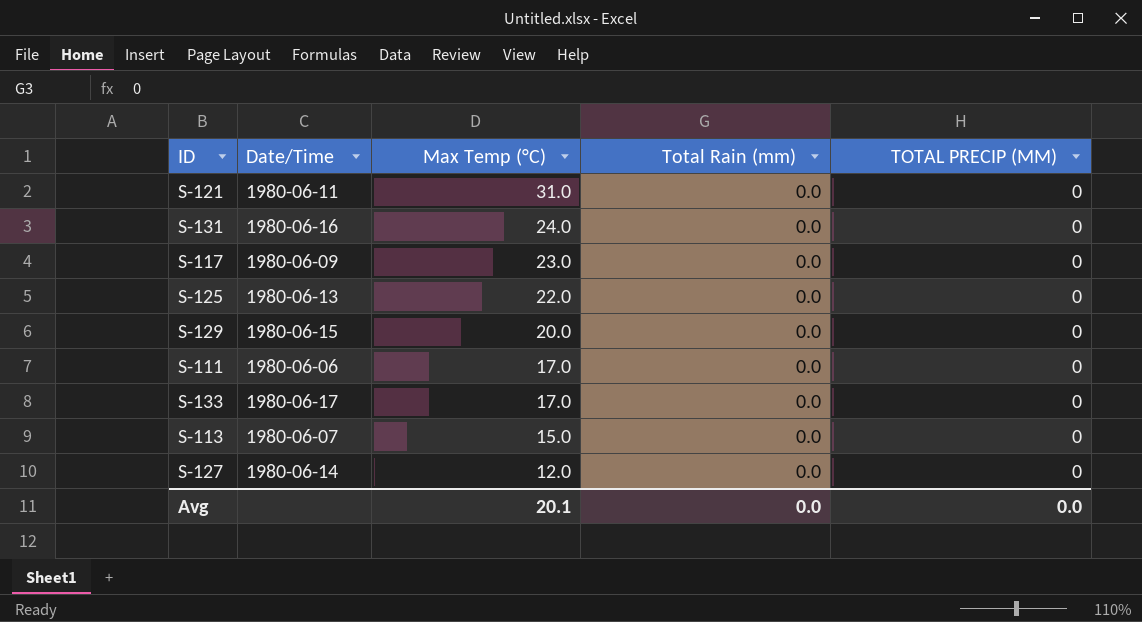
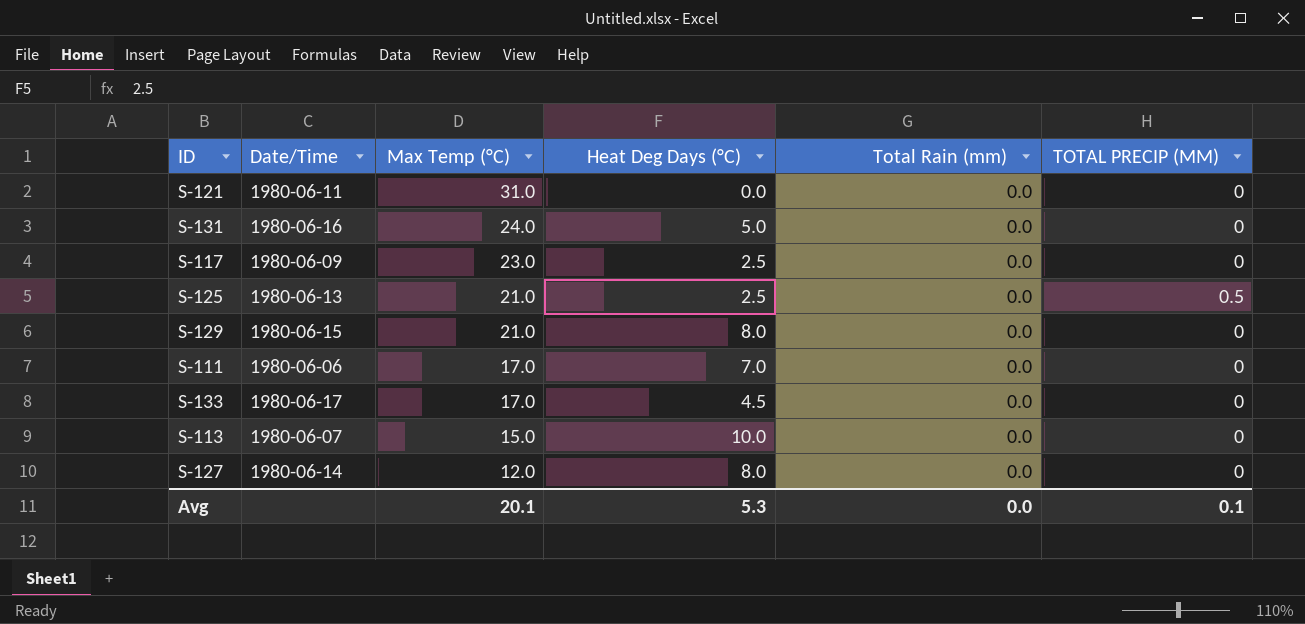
column Heat Deg Days (°C) | position: none -> 4
S-125 | Max Temp (°C): 22.0 -> 21.0
S-125 | TOTAL PRECIP (MM): 0 -> 0.5
S-129 | Max Temp (°C): 20.0 -> 21.0
Avg | TOTAL PRECIP (MM): 0.0 -> 0.1

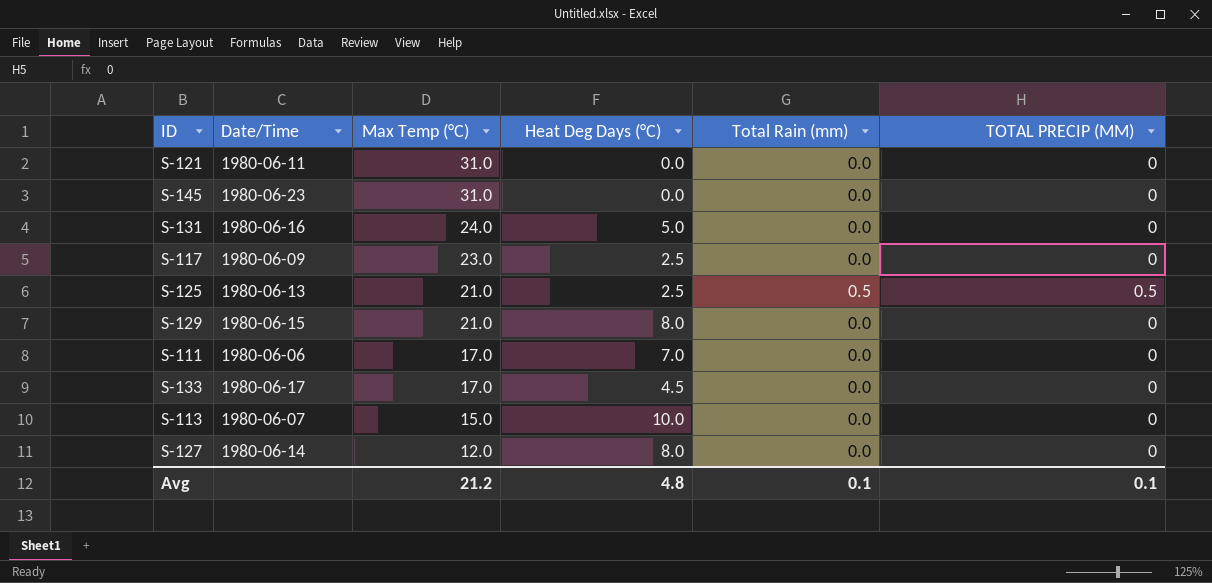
row S-145: none -> 1980-06-23 | 31.0 | 0.0 | 0.0 | 0
S-125 | Total Rain (mm): 0.0 -> 0.5
Avg | Max Temp (°C): 20.1 -> 21.2
Avg | Heat Deg Days (°C): 5.3 -> 4.8
Avg | Total Rain (mm): 0.0 -> 0.1

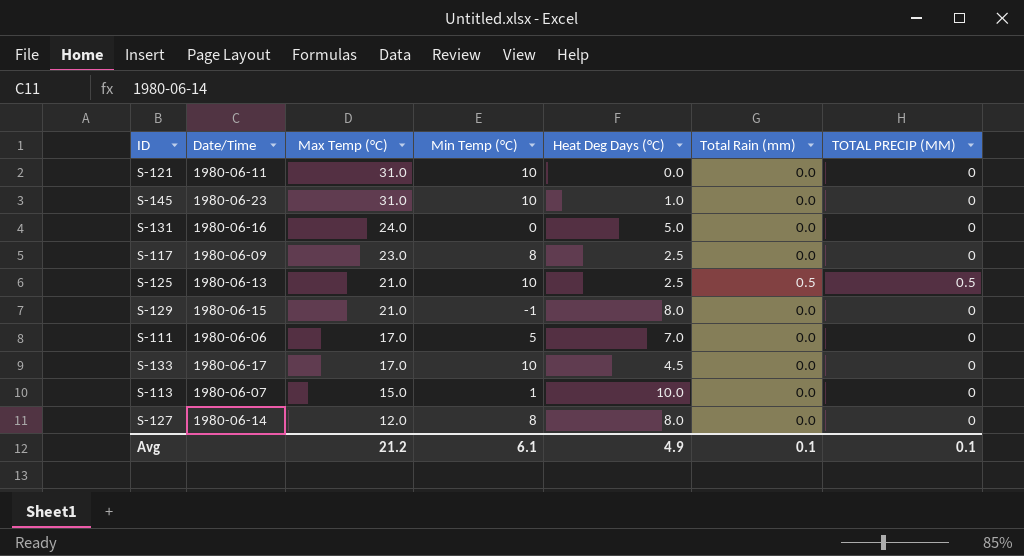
column Min Temp (°C) | position: none -> 4
S-145 | Heat Deg Days (°C): 0.0 -> 1.0
Avg | Heat Deg Days (°C): 4.8 -> 4.9

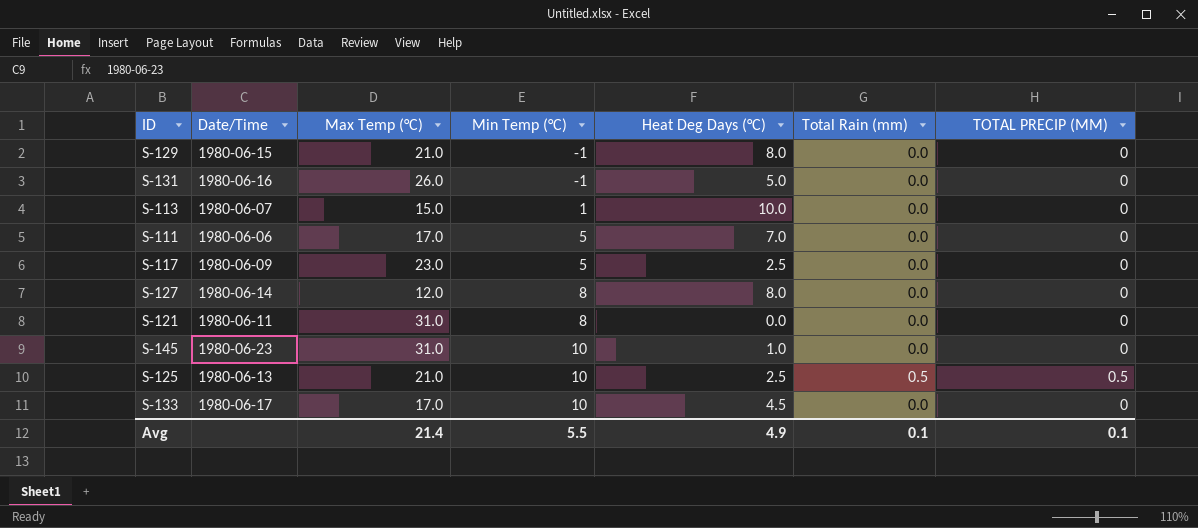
row order: Max Temp (°C) descending -> Min Temp (°C) ascending
S-131 | Max Temp (°C): 24.0 -> 26.0
S-131 | Min Temp (°C): 0 -> -1
S-117 | Min Temp (°C): 8 -> 5
S-121 | Min Temp (°C): 10 -> 8
Avg | Max Temp (°C): 21.2 -> 21.4
Avg | Min Temp (°C): 6.1 -> 5.5

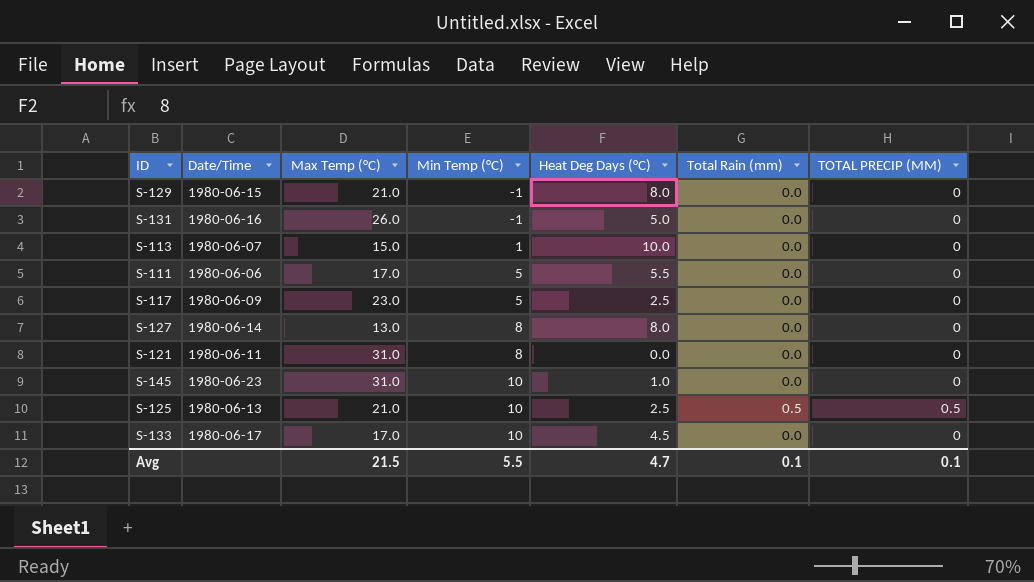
S-111 | Heat Deg Days (°C): 7.0 -> 5.5
S-127 | Max Temp (°C): 12.0 -> 13.0
Avg | Max Temp (°C): 21.4 -> 21.5
Avg | Heat Deg Days (°C): 4.9 -> 4.7

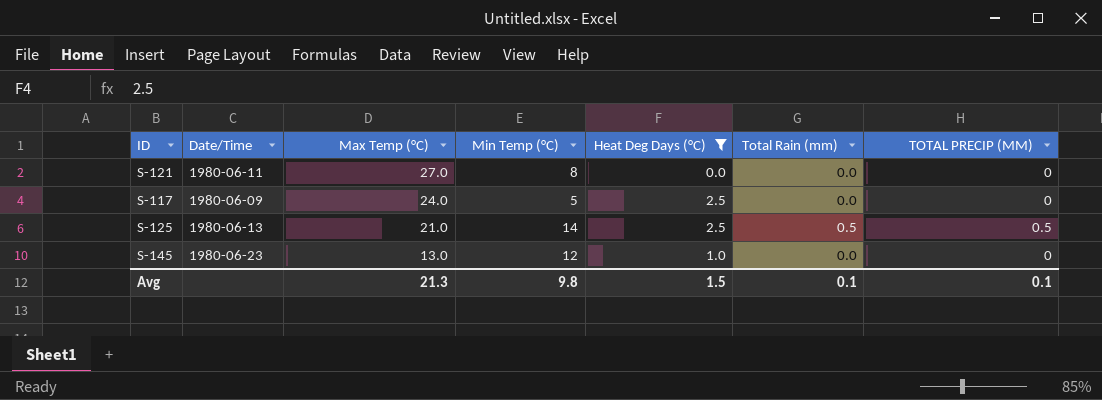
filter: none -> Heat Deg Days (°C) <= 2.5
row order: Min Temp (°C) ascending -> Max Temp (°C) descending
S-121 | Max Temp (°C): 31.0 -> 27.0
S-117 | Max Temp (°C): 23.0 -> 24.0
S-125 | Min Temp (°C): 10 -> 14
S-145 | Max Temp (°C): 31.0 -> 13.0
S-145 | Min Temp (°C): 10 -> 12
Avg | Max Temp (°C): 21.5 -> 21.3
Avg | Min Temp (°C): 5.5 -> 9.8
Avg | Heat Deg Days (°C): 4.7 -> 1.5

